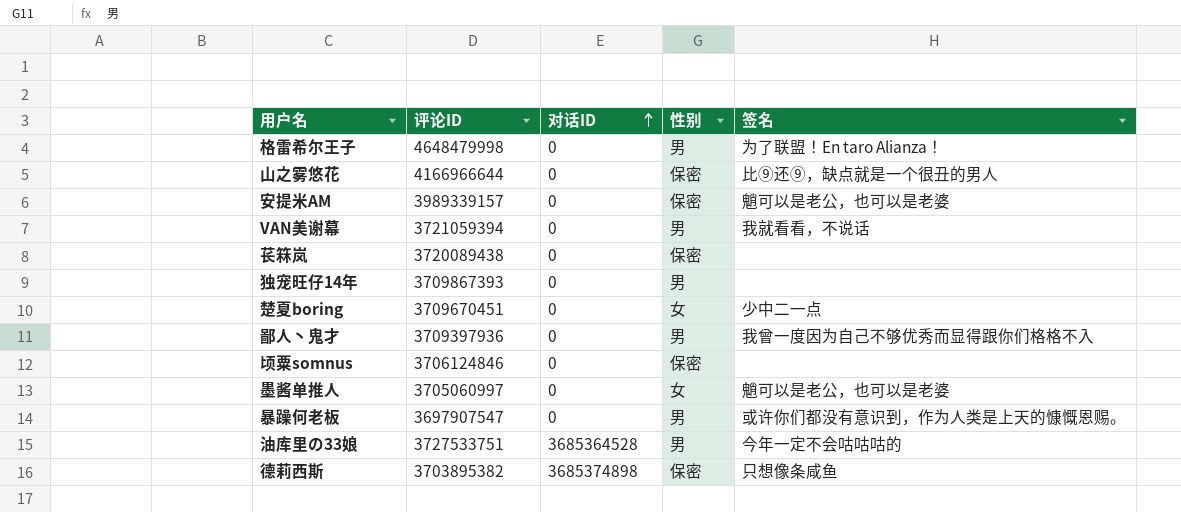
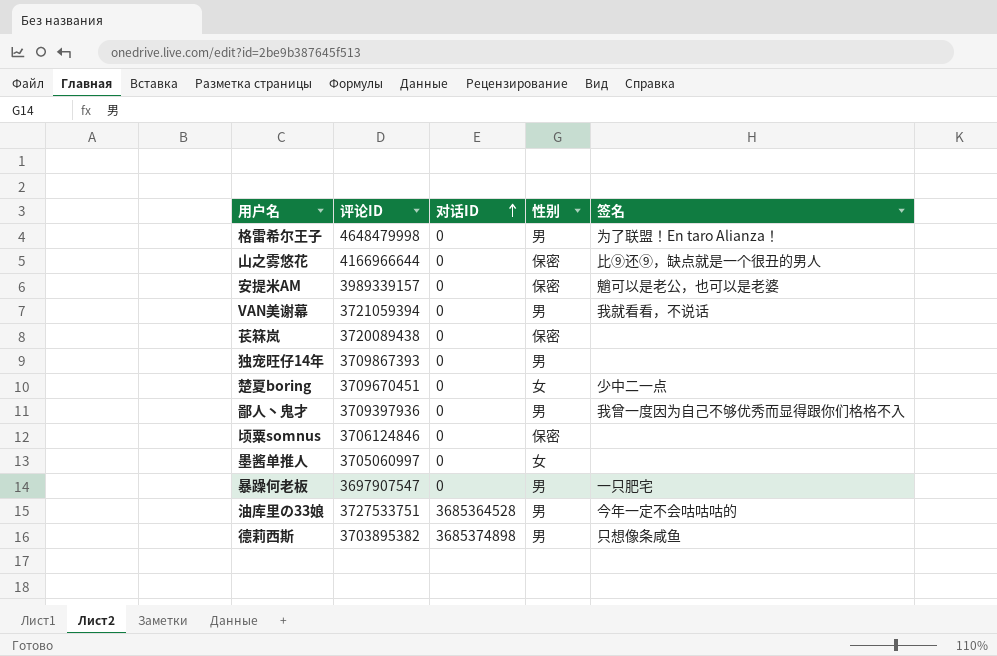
墨酱单推人 | 签名: 魈可以是老公，也可以是老婆 -> none
暴躁何老板 | 签名: 或许你们都没有意识到，作为人类是上天的慷慨恩赐。 -> 一只肥宅
德莉西斯 | 性别: 保密 -> 男

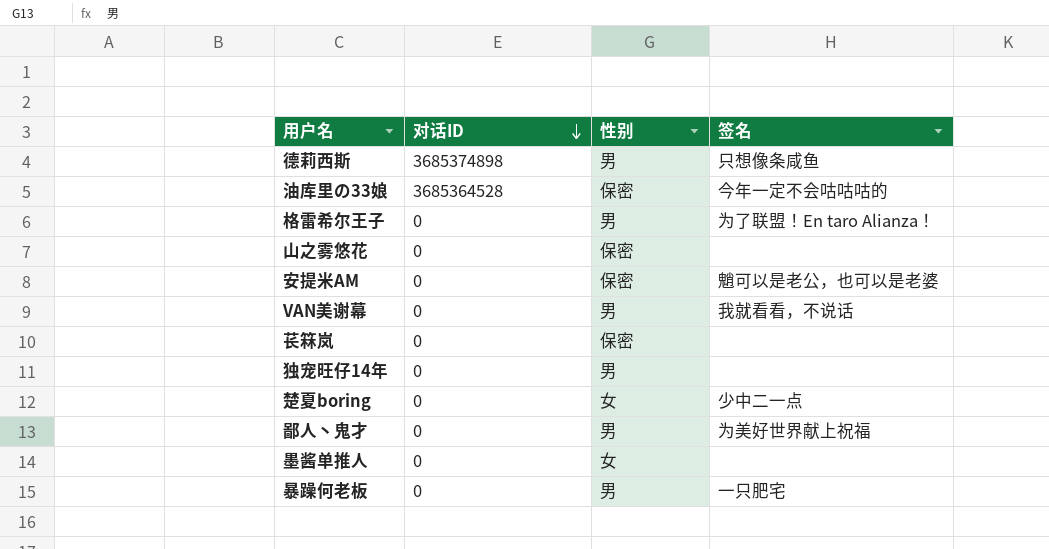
row order: 对话ID ascending -> 对话ID descending
column 评论ID | position: 2 -> none
row 顷粟somnus: 3706124846 | 0 | 保密 | none -> none
油库里の33娘 | 性别: 男 -> 保密
山之雾悠花 | 签名: 比⑨还⑨，缺点就是一个很丑的男人 -> none
鄙人丶鬼才 | 签名: 我曾一度因为自己不够优秀而显得跟你们格格不入 -> 为美好世界献上祝福

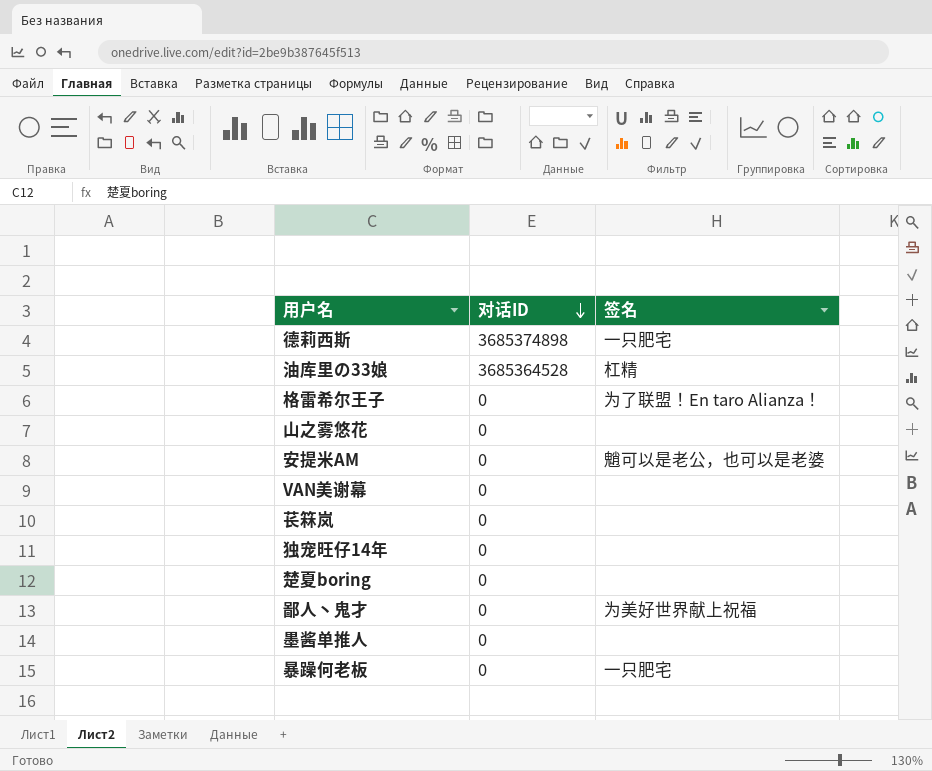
column 性别 | position: 3 -> none
德莉西斯 | 签名: 只想像条咸鱼 -> 一只肥宅
油库里の33娘 | 签名: 今年一定不会咕咕咕的 -> 杠精
VAN美谢幕 | 签名: 我就看看，不说话 -> none
楚夏boring | 签名: 少中二一点 -> none

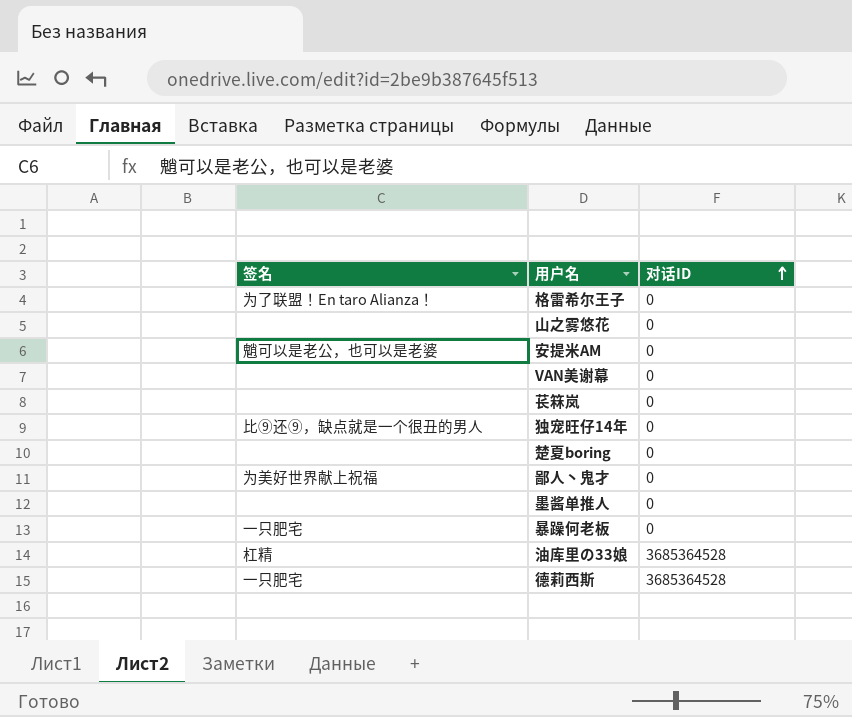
row order: 对话ID descending -> 对话ID ascending
column 签名 | position: 3 -> 1
独宠旺仔14年 | 签名: none -> 比⑨还⑨，缺点就是一个很丑的男人
德莉西斯 | 对话ID: 3685374898 -> 3685364528

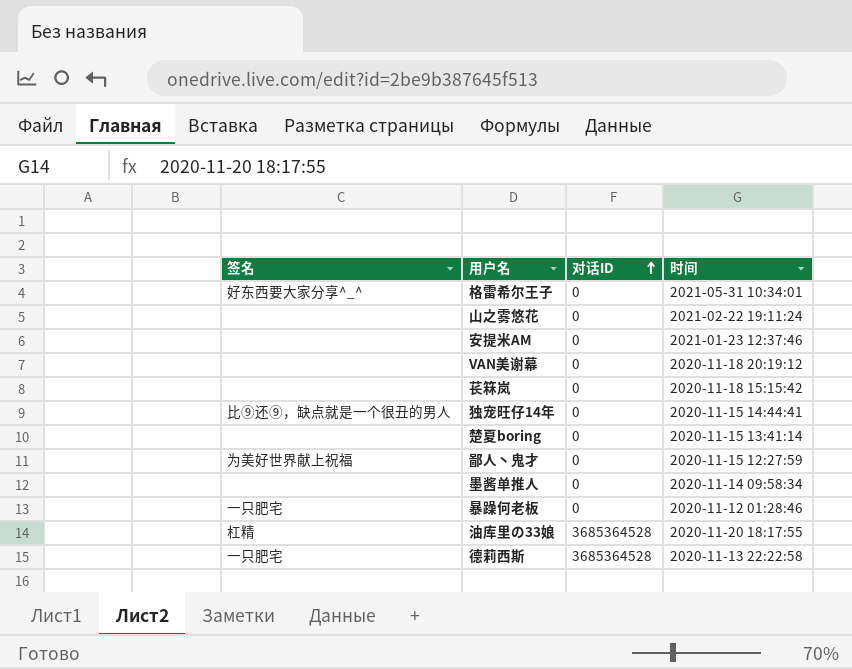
column 时间 | position: none -> 4
格雷希尔王子 | 签名: 为了联盟！En taro Alianza！ -> 好东西要大家分享^_^
安提米AM | 签名: 魈可以是老公，也可以是老婆 -> none

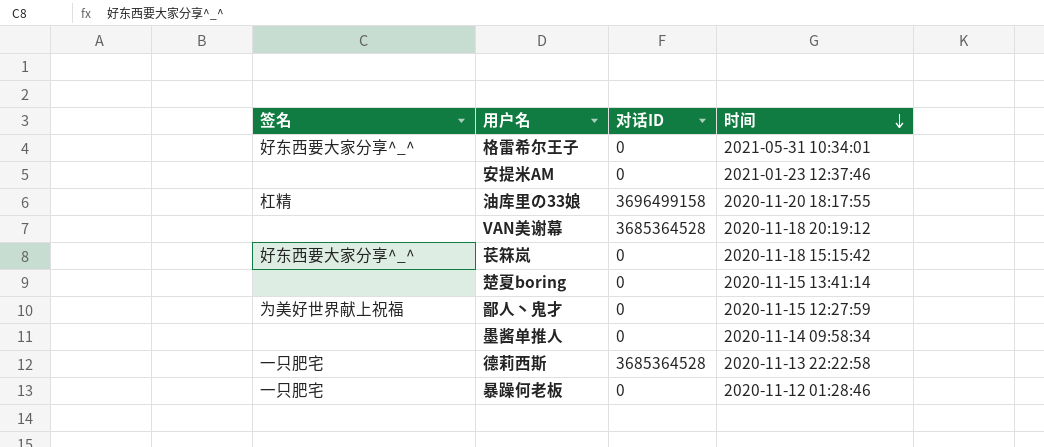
row order: 对话ID ascending -> 时间 descending
row 山之雾悠花: none | 0 | 2021-02-22 19:11:24 -> none
row 独宠旺仔14年: 比⑨还⑨，缺点就是一个很丑的男人 | 0 | 2020-11-15 14:44:41 -> none
油库里の33娘 | 对话ID: 3685364528 -> 3696499158
VAN美谢幕 | 对话ID: 0 -> 3685364528
苌箖岚 | 签名: none -> 好东西要大家分享^_^

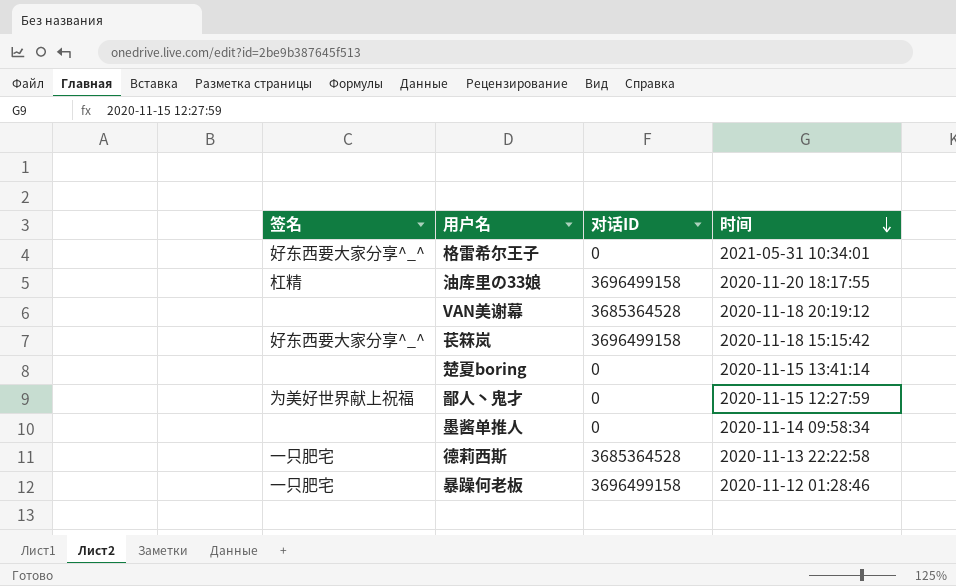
row 安提米AM: none | 0 | 2021-01-23 12:37:46 -> none
苌箖岚 | 对话ID: 0 -> 3696499158
暴躁何老板 | 对话ID: 0 -> 3696499158

